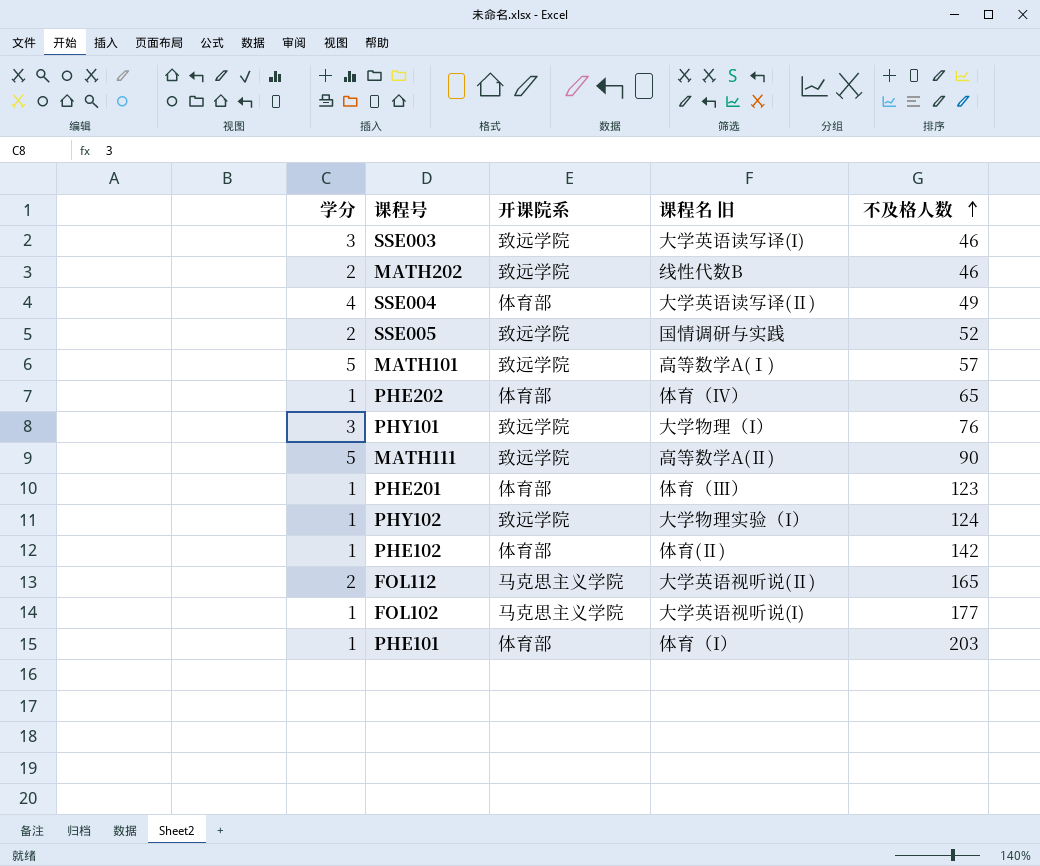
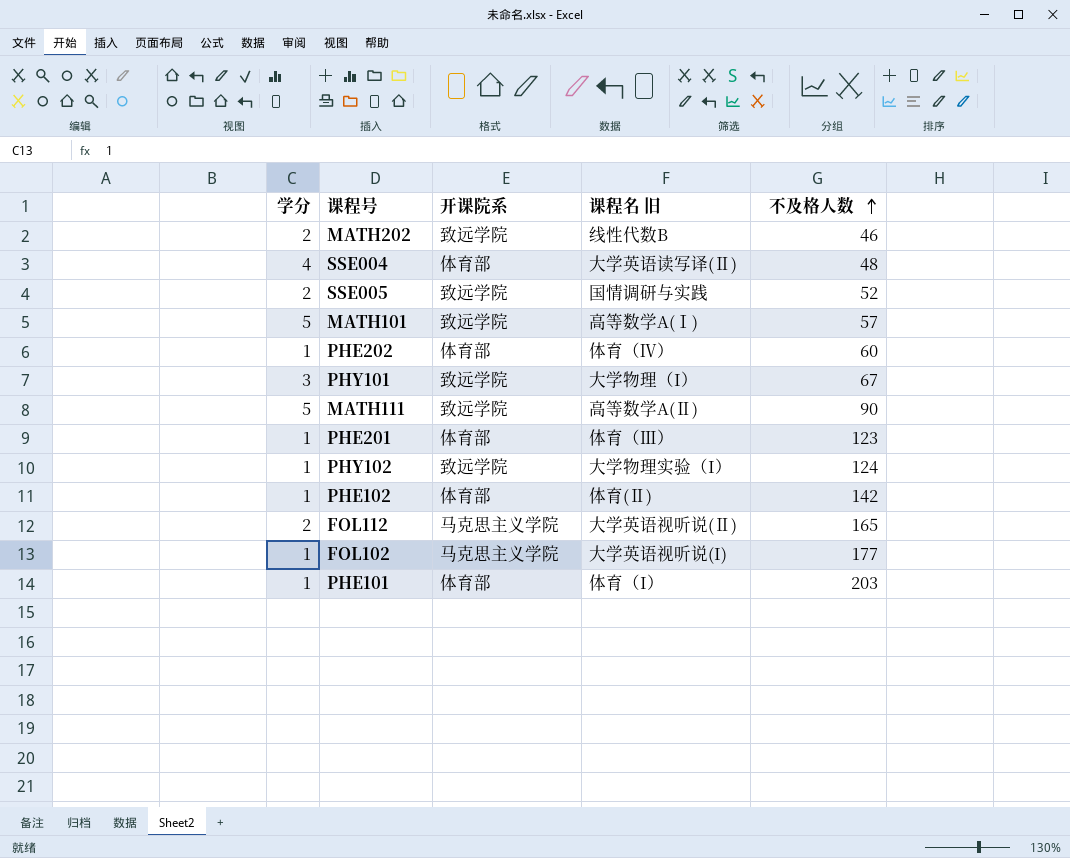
row SSE003: 3 | 致远学院 | 大学英语读写译(I) | 46 -> none
SSE004 | 不及格人数: 49 -> 48
PHE202 | 不及格人数: 65 -> 60
PHY101 | 不及格人数: 76 -> 67

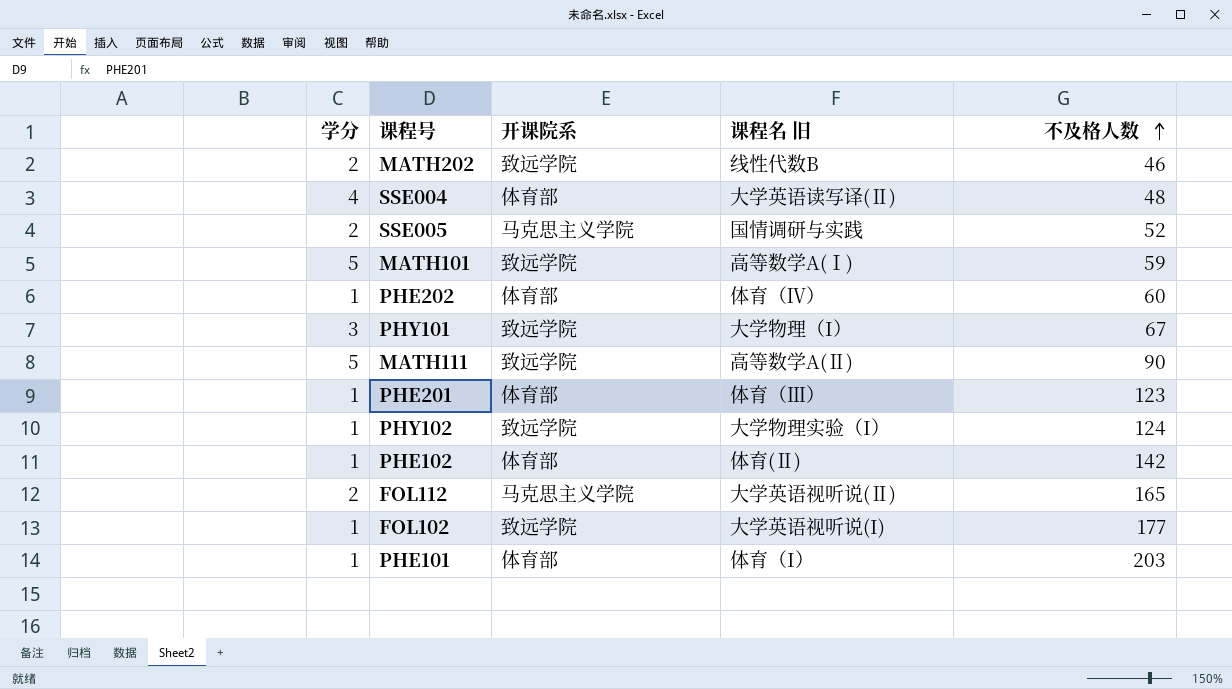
SSE005 | 开课院系: 致远学院 -> 马克思主义学院
MATH101 | 不及格人数: 57 -> 59
FOL102 | 开课院系: 马克思主义学院 -> 致远学院

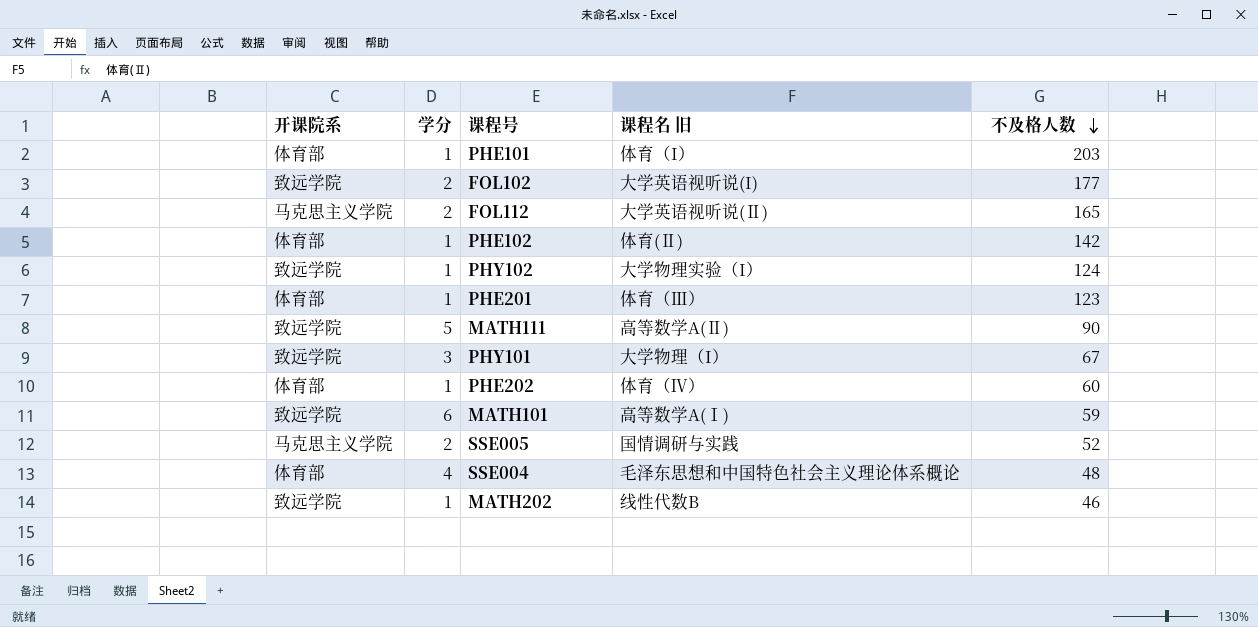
row order: 不及格人数 ascending -> 不及格人数 descending
column 开课院系 | position: 3 -> 1
FOL102 | 学分: 1 -> 2
MATH101 | 学分: 5 -> 6
SSE004 | 课程名 旧: 大学英语读写译(Ⅱ) -> 毛泽东思想和中国特色社会主义理论体系概论
MATH202 | 学分: 2 -> 1

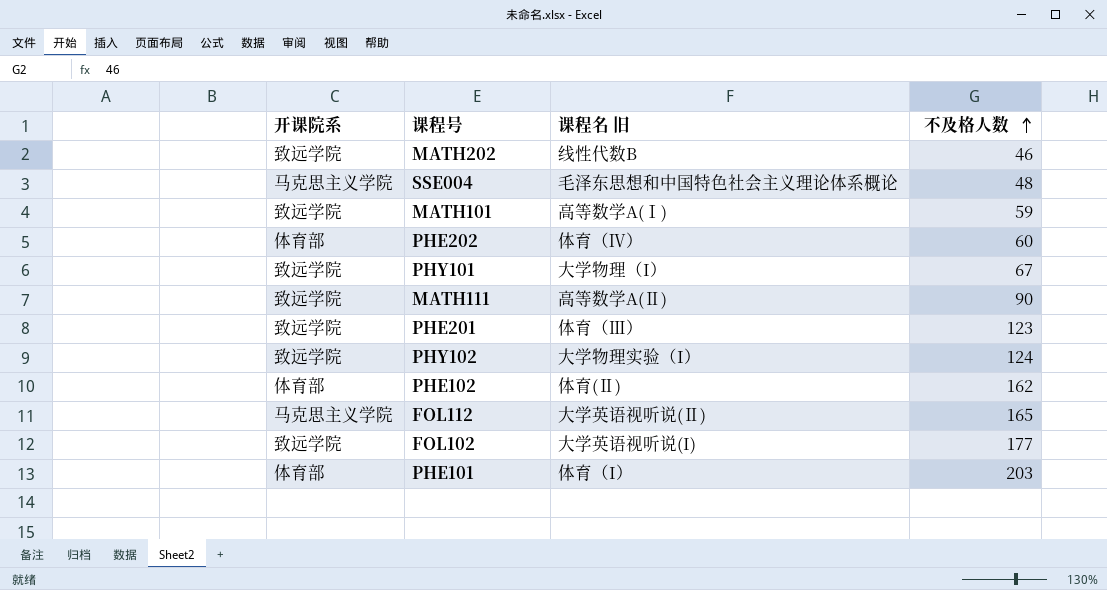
row order: 不及格人数 descending -> 不及格人数 ascending
column 学分 | position: 2 -> none
row SSE005: 马克思主义学院 | 2 | 国情调研与实践 | 52 -> none
SSE004 | 开课院系: 体育部 -> 马克思主义学院
PHE201 | 开课院系: 体育部 -> 致远学院
PHE102 | 不及格人数: 142 -> 162

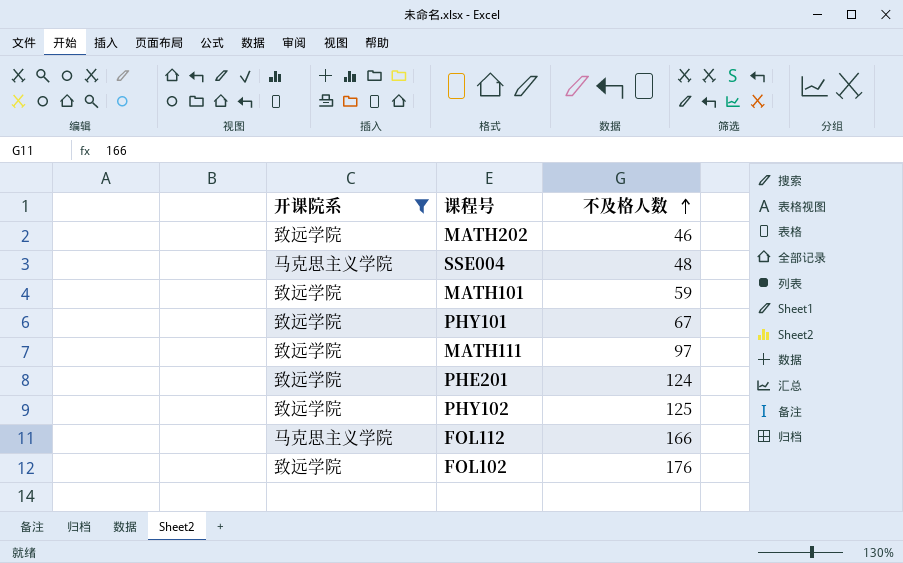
filter: none -> 开课院系 != 体育部
column 课程名 旧 | position: 3 -> none
MATH111 | 不及格人数: 90 -> 97
PHE201 | 不及格人数: 123 -> 124
PHY102 | 不及格人数: 124 -> 125
FOL112 | 不及格人数: 165 -> 166
FOL102 | 不及格人数: 177 -> 176

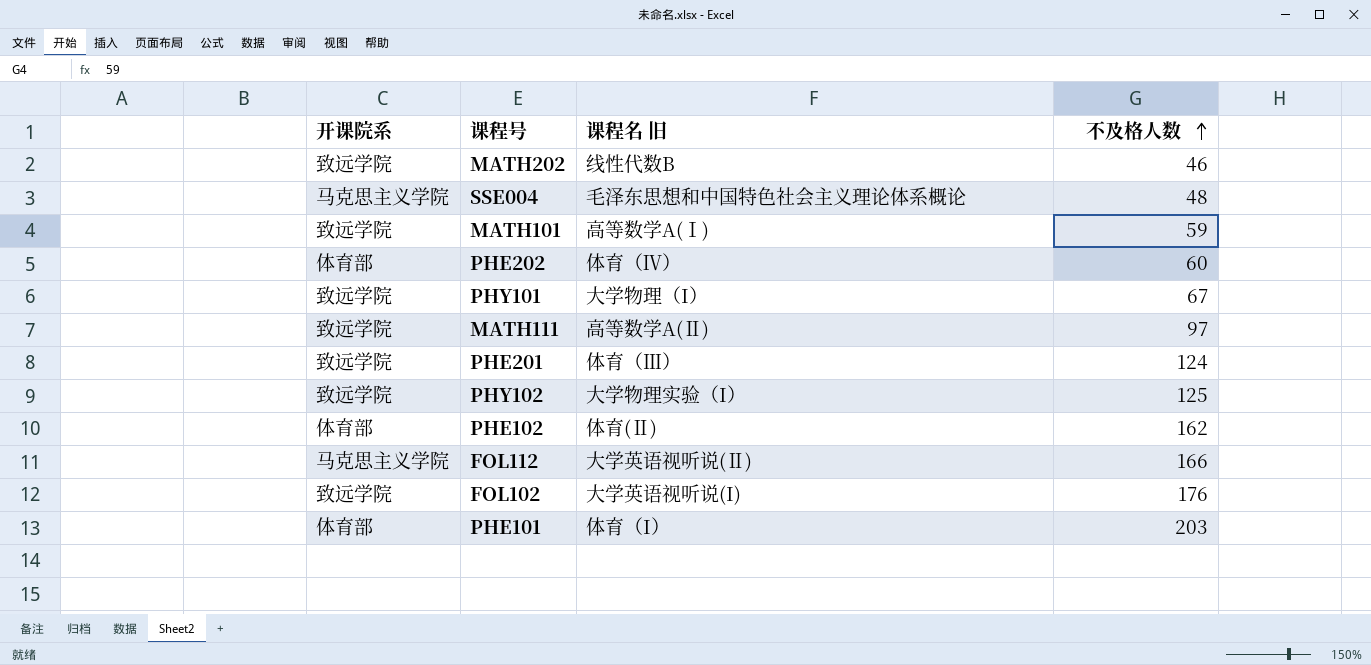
filter: 开课院系 != 体育部 -> none
column 课程名 旧 | position: none -> 3

